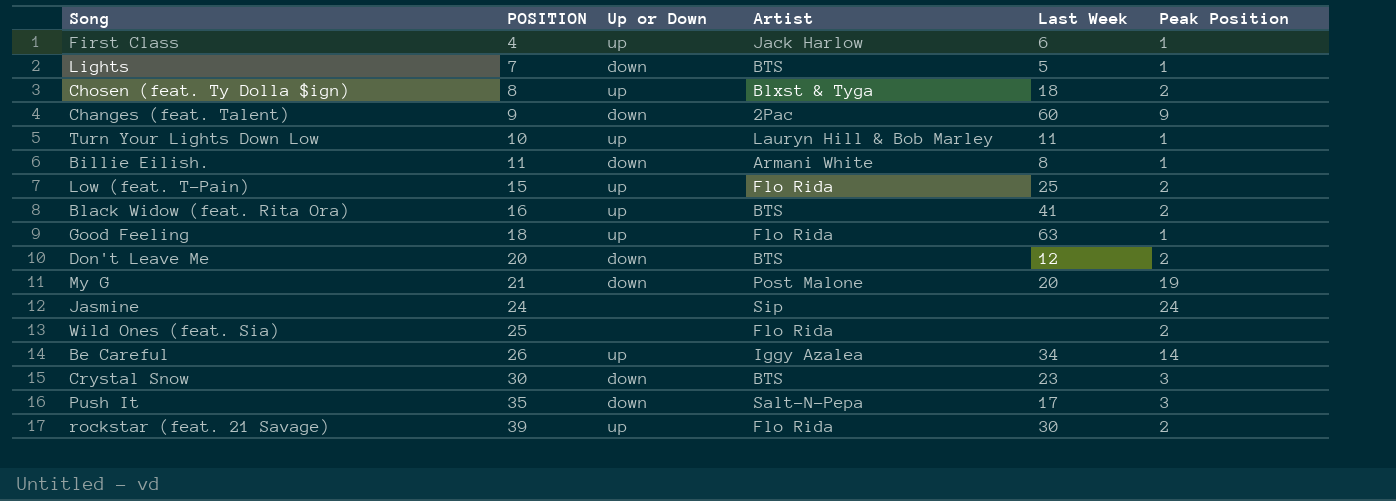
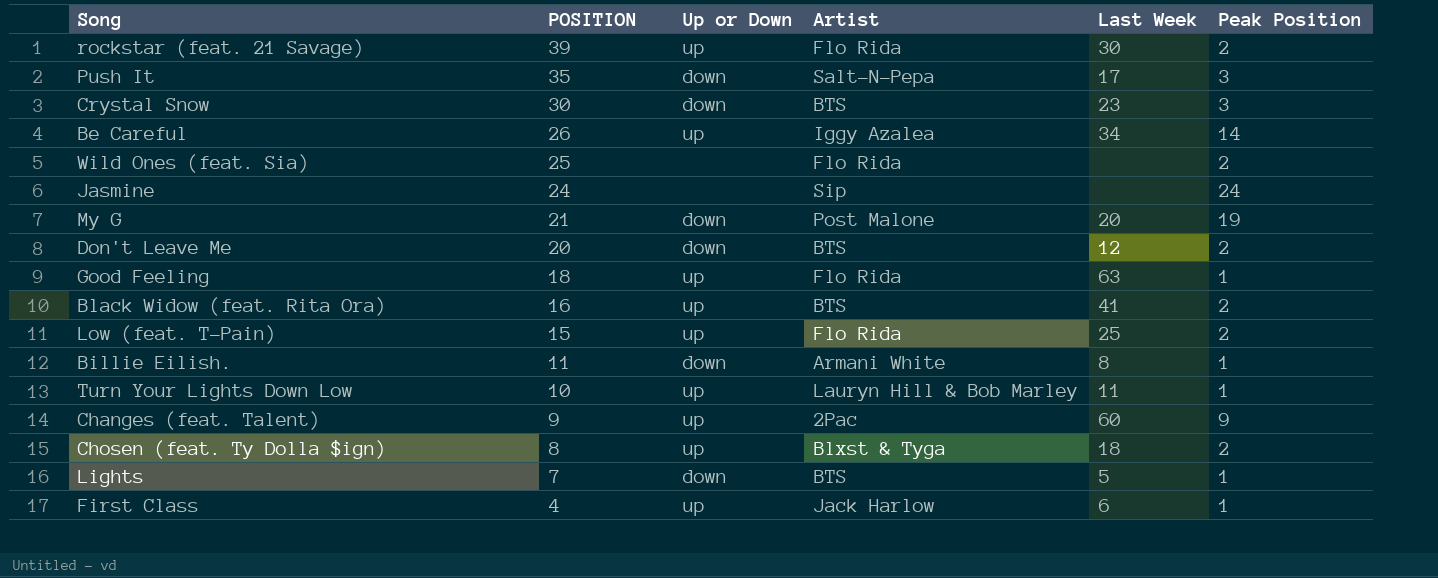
row order: POSITION ascending -> POSITION descending
Changes (feat. Talent) | Up or Down: down -> up

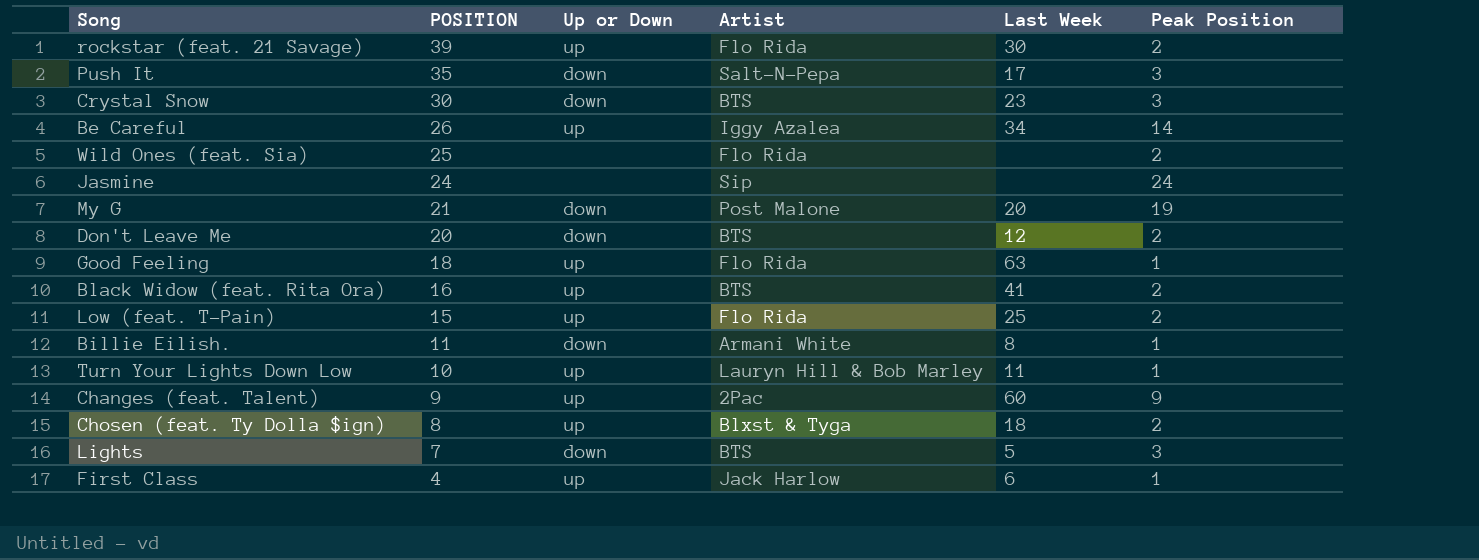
Lights | Peak Position: 1 -> 3

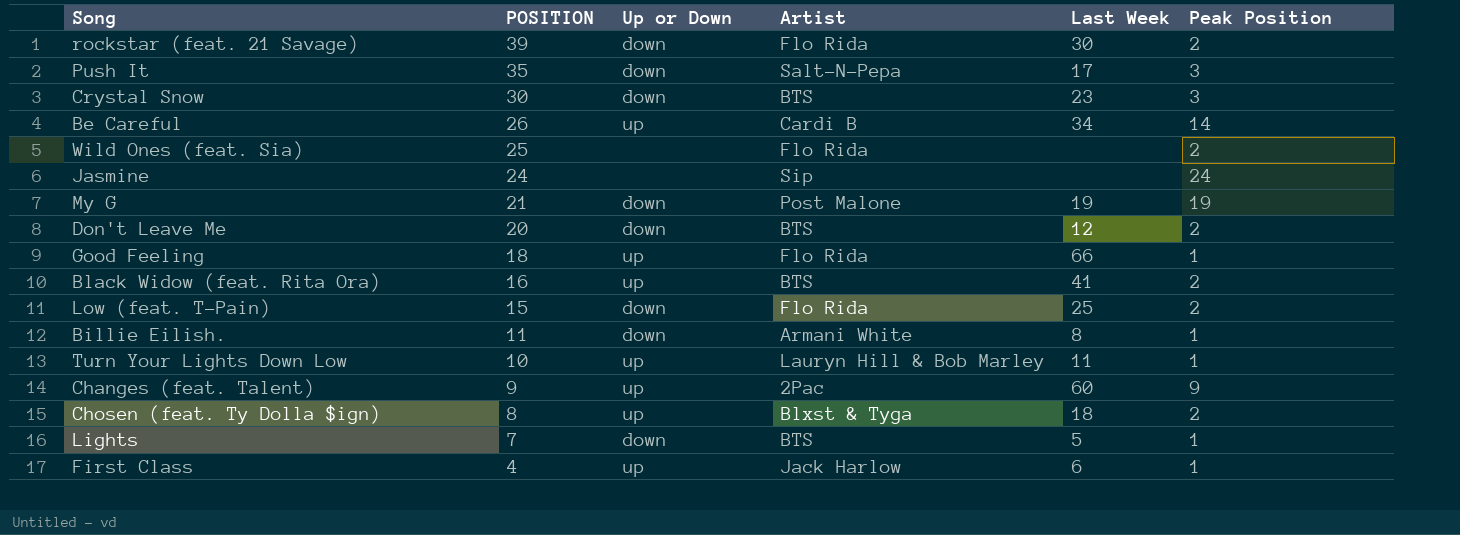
rockstar (feat. 21 Savage) | Up or Down: up -> down
Be Careful | Artist: Iggy Azalea -> Cardi B
My G | Last Week: 20 -> 19
Good Feeling | Last Week: 63 -> 66
Low (feat. T-Pain) | Up or Down: up -> down
Lights | Peak Position: 3 -> 1

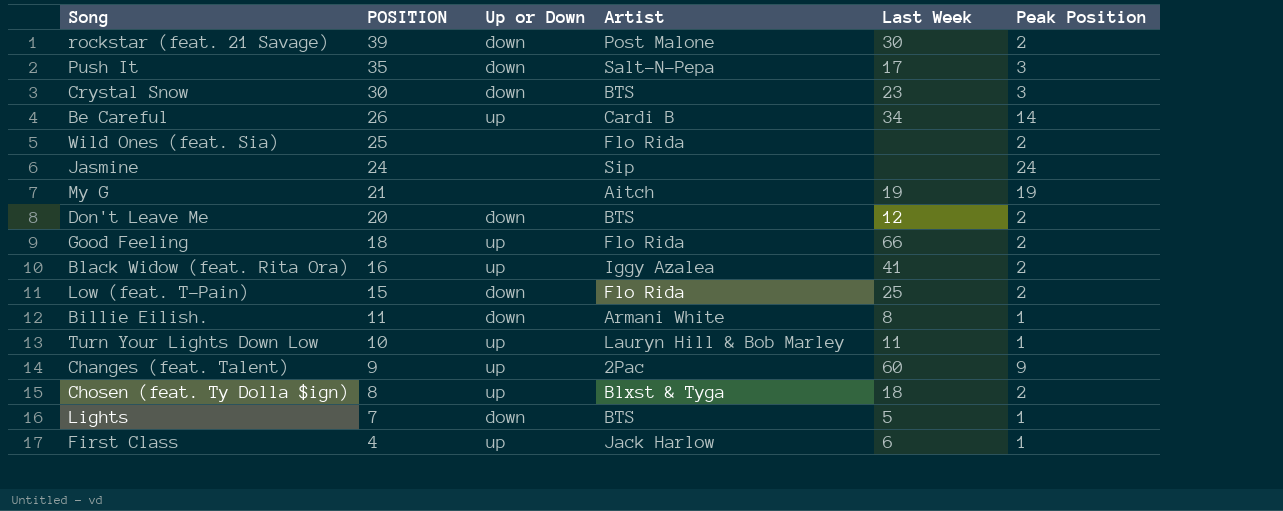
rockstar (feat. 21 Savage) | Artist: Flo Rida -> Post Malone
My G | Up or Down: down -> none
My G | Artist: Post Malone -> Aitch
Good Feeling | Peak Position: 1 -> 2
Black Widow (feat. Rita Ora) | Artist: BTS -> Iggy Azalea

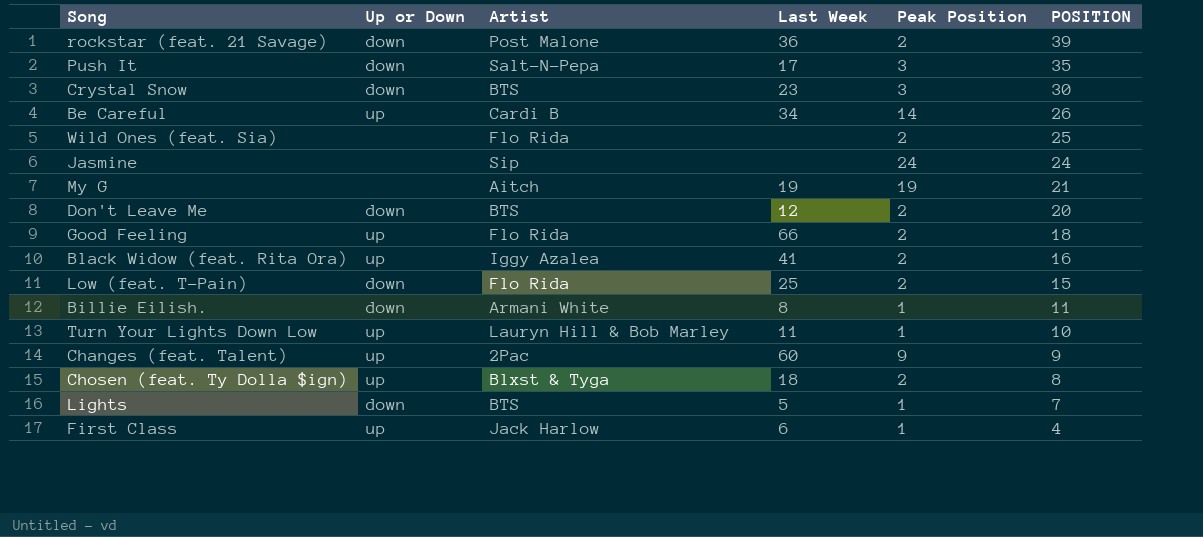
column POSITION | position: 2 -> 6
rockstar (feat. 21 Savage) | Last Week: 30 -> 36

